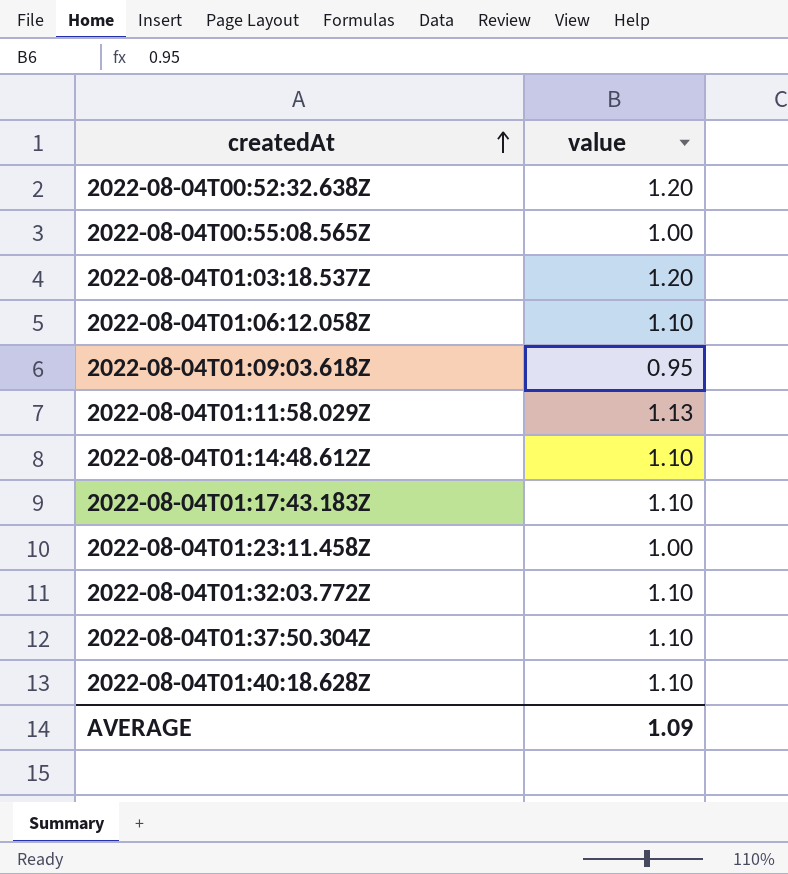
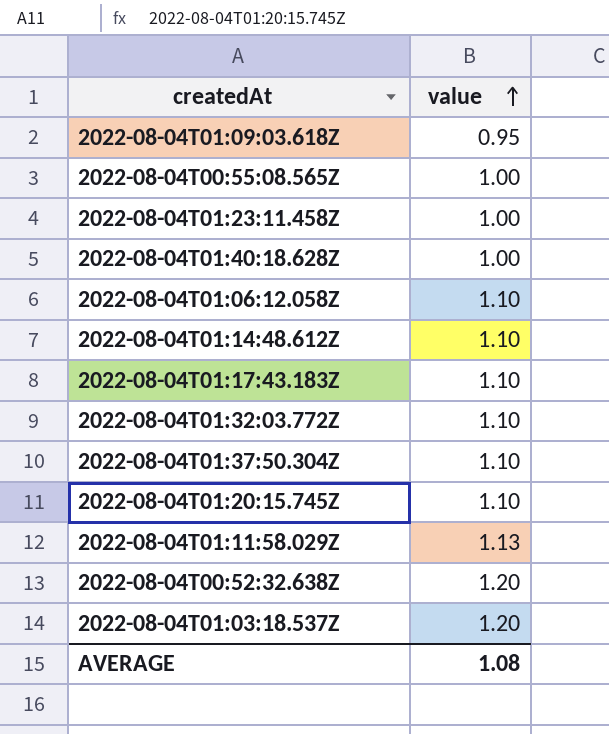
row order: createdAt ascending -> value ascending
2022-08-04T01:40:18.628Z | value: 1.10 -> 1.00
row 2022-08-04T01:20:15.745Z: none -> 1.10
AVERAGE | value: 1.09 -> 1.08

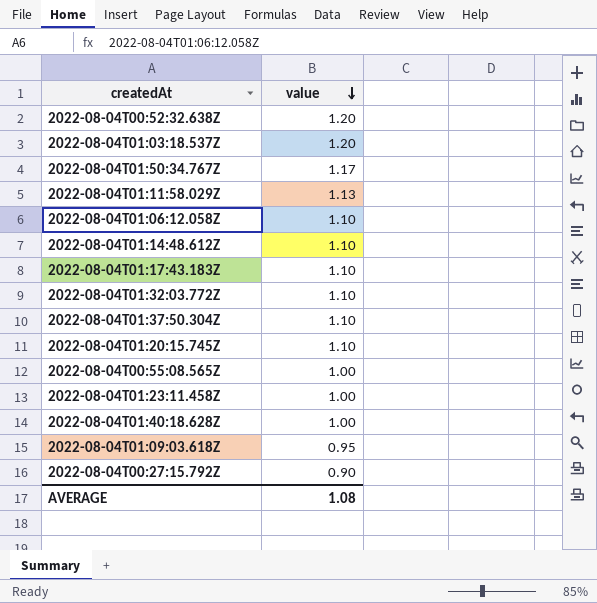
row order: value ascending -> value descending
row 2022-08-04T01:50:34.767Z: none -> 1.17
row 2022-08-04T00:27:15.792Z: none -> 0.90

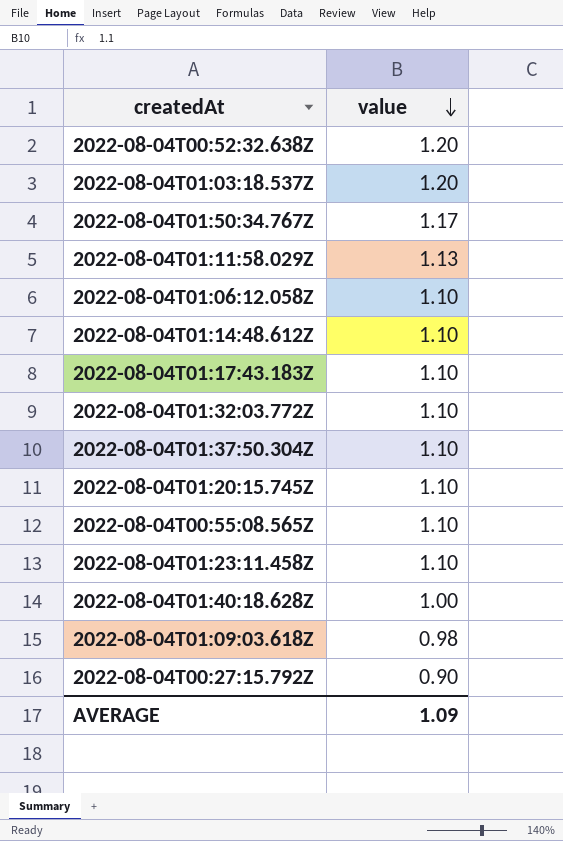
2022-08-04T00:55:08.565Z | value: 1.00 -> 1.10
2022-08-04T01:23:11.458Z | value: 1.00 -> 1.10
2022-08-04T01:09:03.618Z | value: 0.95 -> 0.98
AVERAGE | value: 1.08 -> 1.09

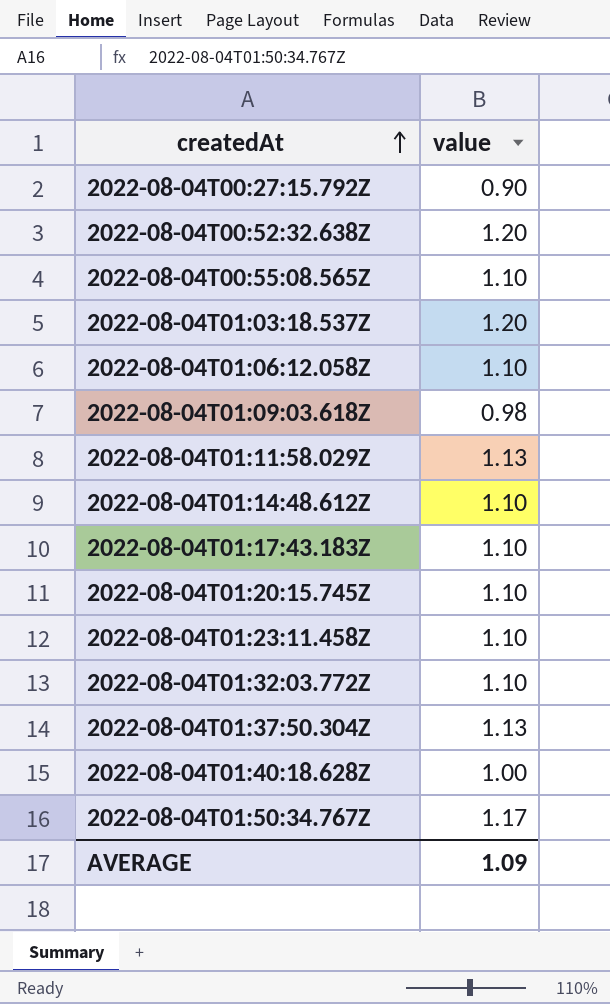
row order: value descending -> createdAt ascending
2022-08-04T01:37:50.304Z | value: 1.10 -> 1.13

